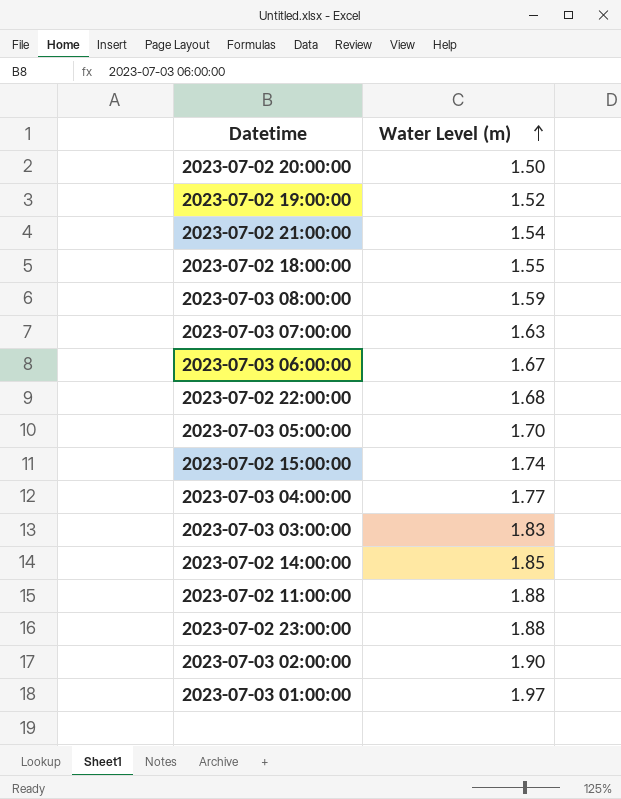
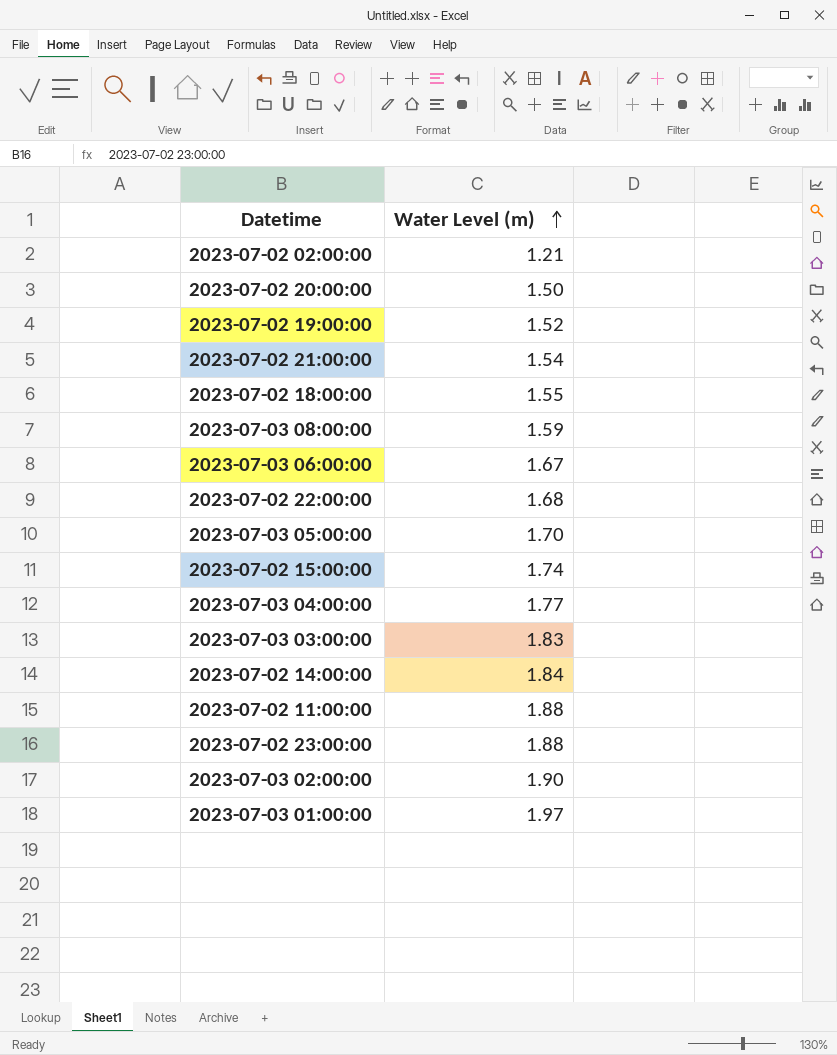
row 2023-07-03 07:00:00: 1.63 -> none
row 2023-07-02 02:00:00: none -> 1.21
2023-07-02 14:00:00 | Water Level (m): 1.85 -> 1.84

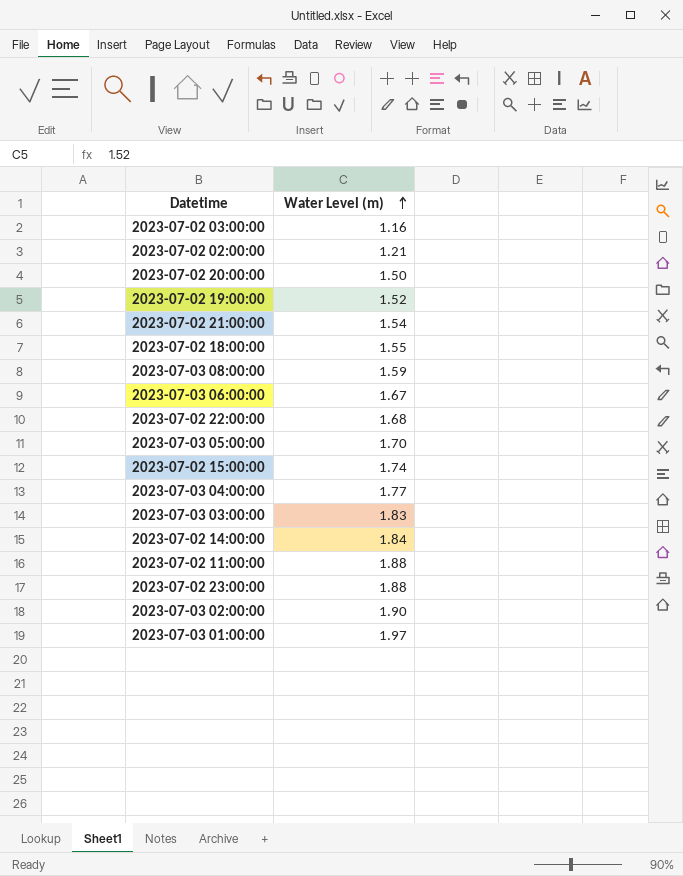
row 2023-07-02 03:00:00: none -> 1.16

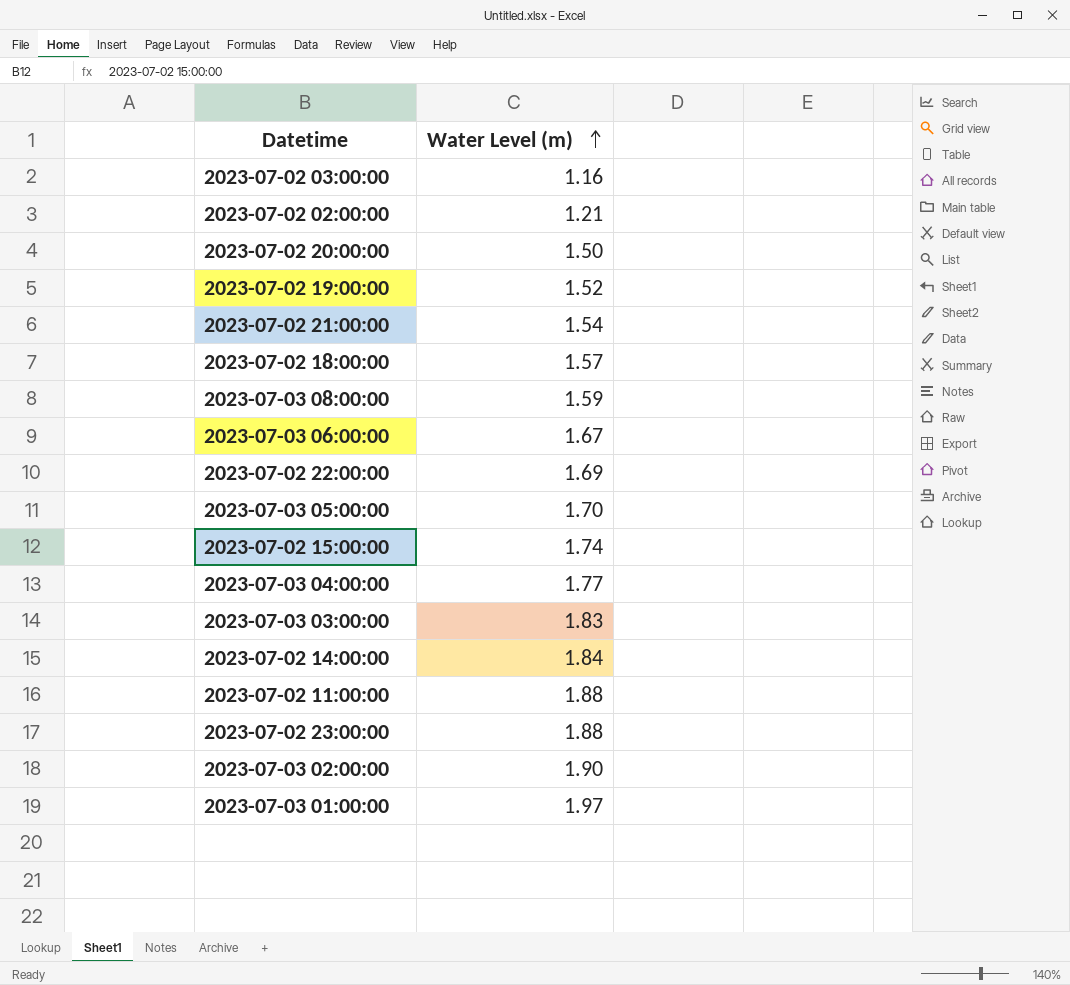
2023-07-02 18:00:00 | Water Level (m): 1.55 -> 1.57
2023-07-02 22:00:00 | Water Level (m): 1.68 -> 1.69

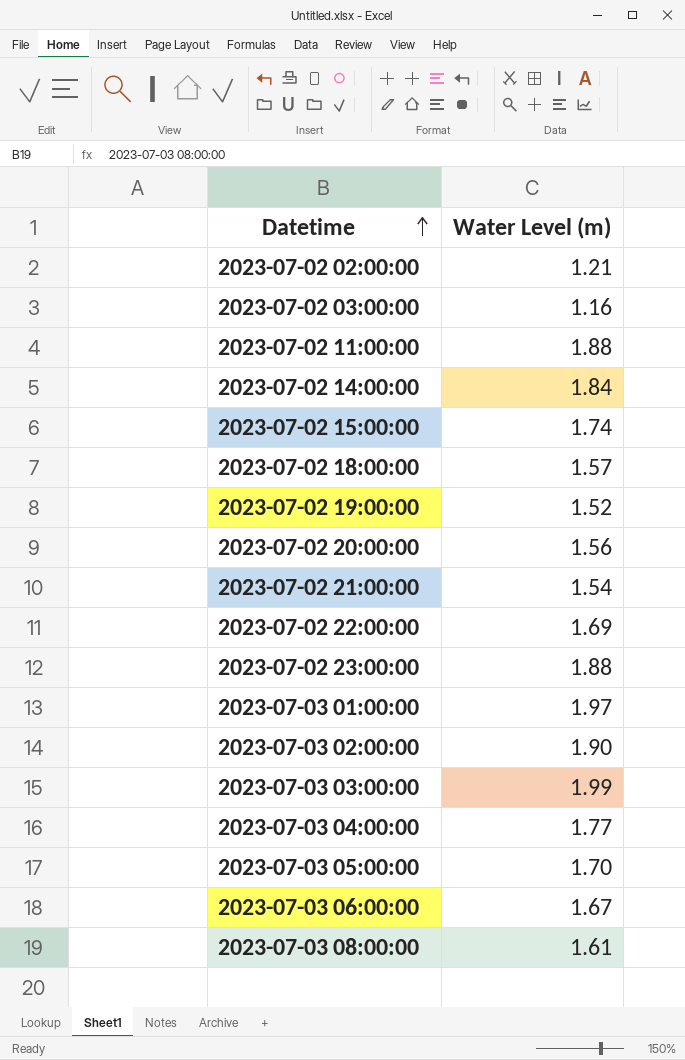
row order: Water Level (m) ascending -> Datetime ascending
2023-07-02 20:00:00 | Water Level (m): 1.50 -> 1.56
2023-07-03 03:00:00 | Water Level (m): 1.83 -> 1.99
2023-07-03 08:00:00 | Water Level (m): 1.59 -> 1.61

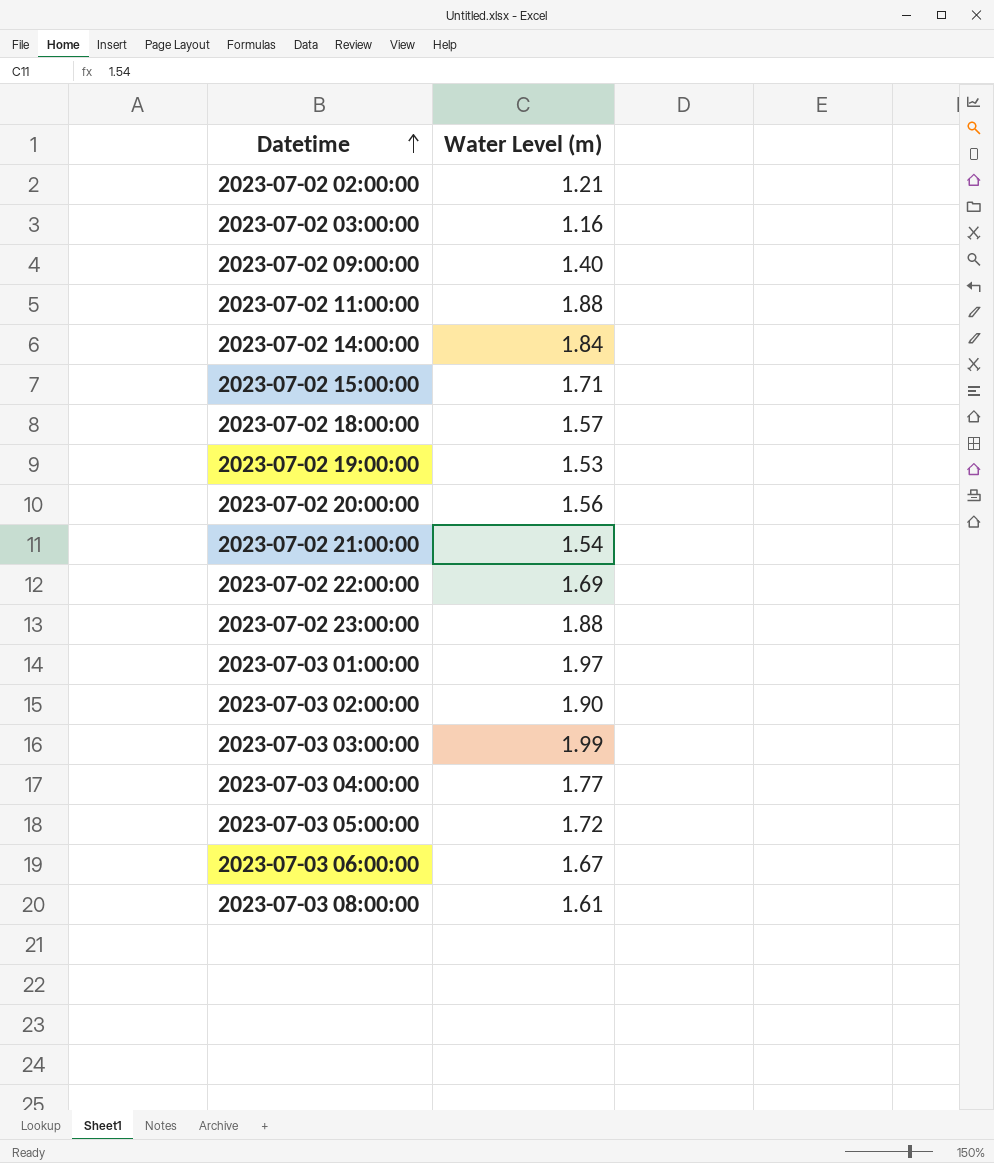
row 2023-07-02 09:00:00: none -> 1.40
2023-07-02 15:00:00 | Water Level (m): 1.74 -> 1.71
2023-07-02 19:00:00 | Water Level (m): 1.52 -> 1.53
2023-07-03 05:00:00 | Water Level (m): 1.70 -> 1.72

